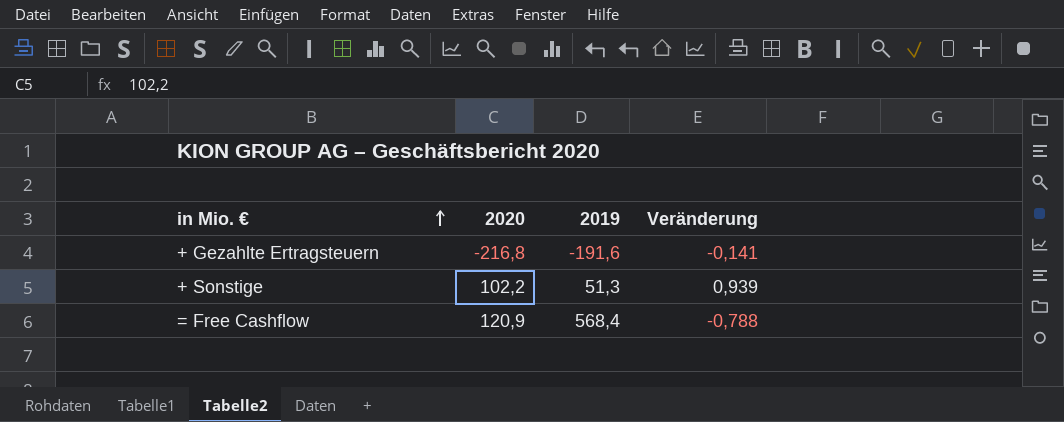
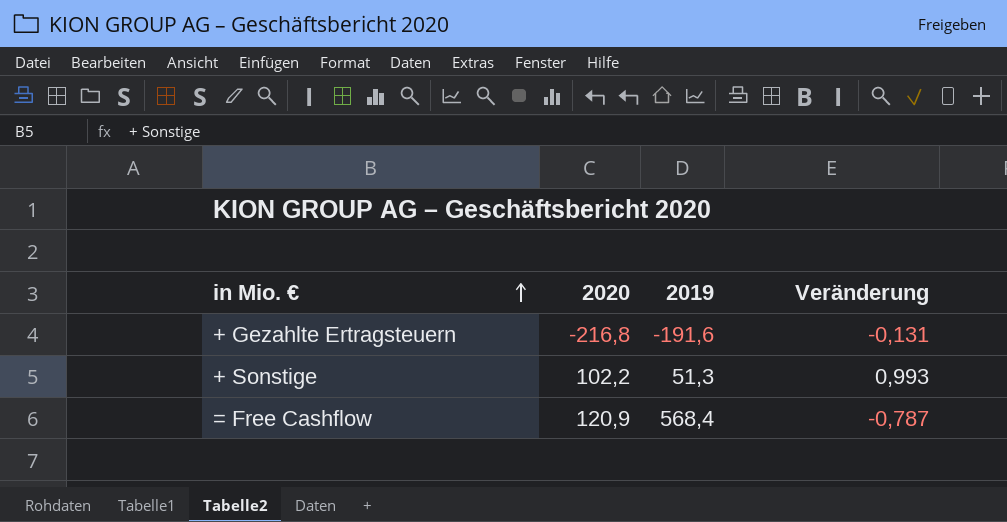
+ Gezahlte Ertragsteuern | Veränderung: -0,141 -> -0,131
+ Sonstige | Veränderung: 0,939 -> 0,993
= Free Cashflow | Veränderung: -0,788 -> -0,787

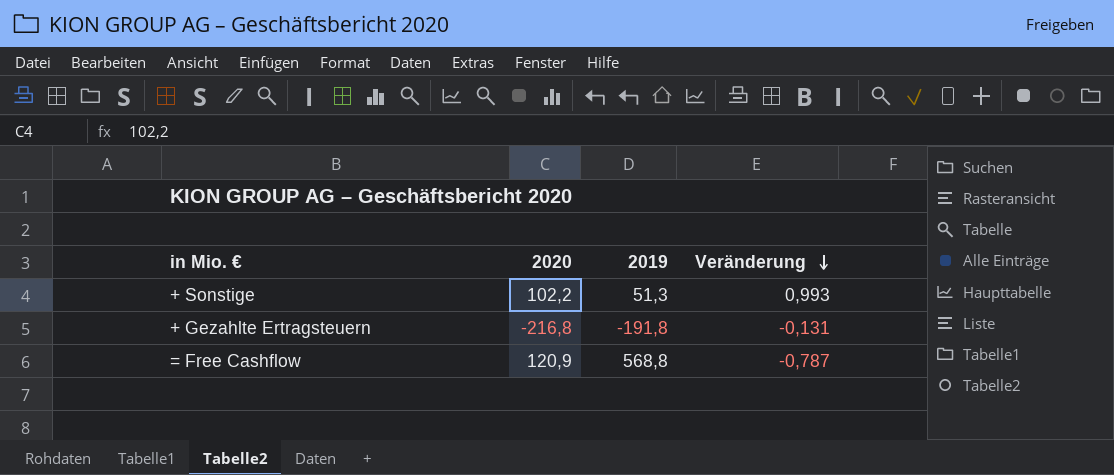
row order: in Mio. € ascending -> Veränderung descending
+ Gezahlte Ertragsteuern | 2019: -191,6 -> -191,8
= Free Cashflow | 2019: 568,4 -> 568,8

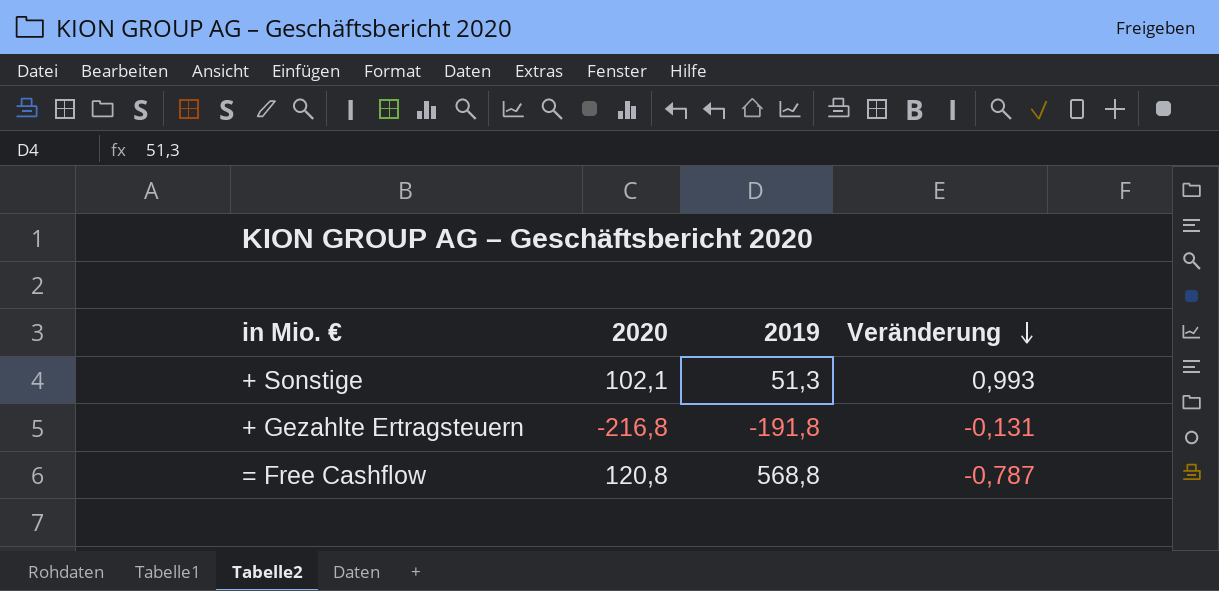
+ Sonstige | 2020: 102,2 -> 102,1
= Free Cashflow | 2020: 120,9 -> 120,8

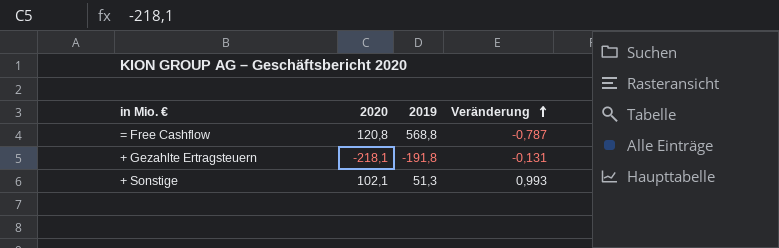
row order: Veränderung descending -> Veränderung ascending
+ Gezahlte Ertragsteuern | 2020: -216,8 -> -218,1

